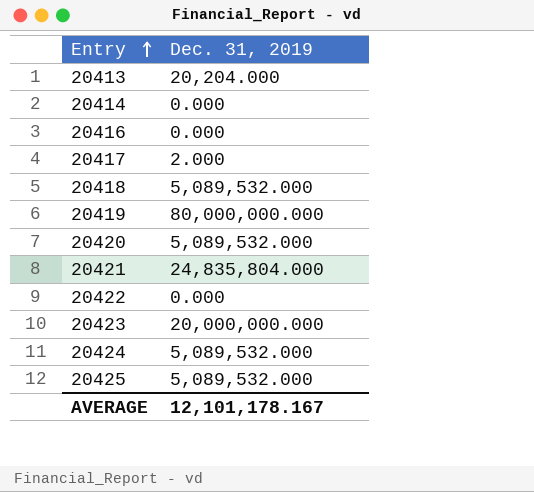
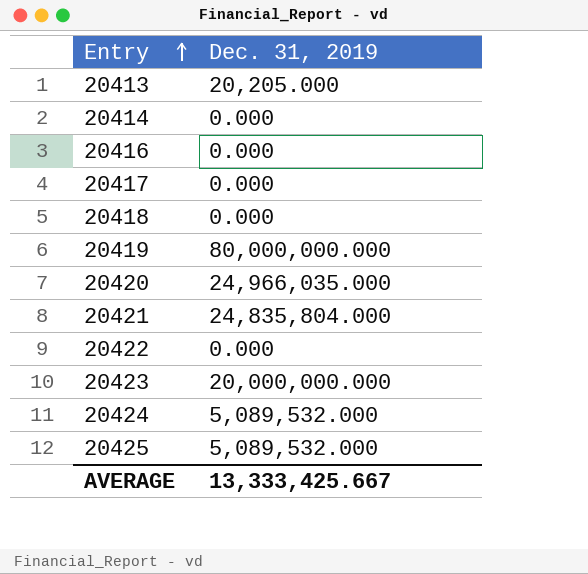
20413 | Dec. 31, 2019: 20,204.000 -> 20,205.000
20417 | Dec. 31, 2019: 2.000 -> 0.000
20418 | Dec. 31, 2019: 5,089,532.000 -> 0.000
20420 | Dec. 31, 2019: 5,089,532.000 -> 24,966,035.000
AVERAGE | Dec. 31, 2019: 12,101,178.167 -> 13,333,425.667

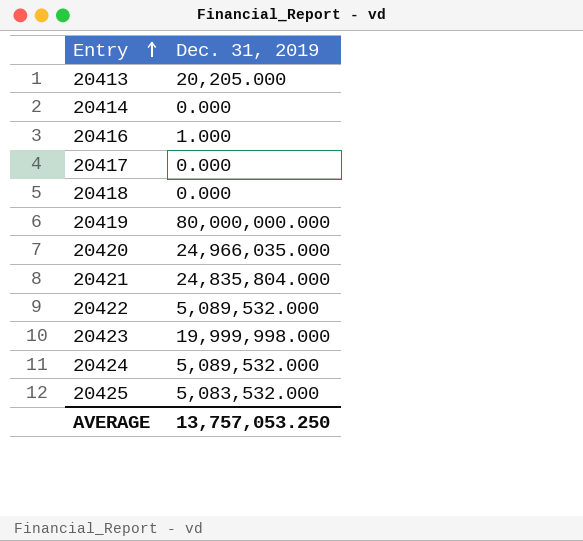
20416 | Dec. 31, 2019: 0.000 -> 1.000
20422 | Dec. 31, 2019: 0.000 -> 5,089,532.000
20423 | Dec. 31, 2019: 20,000,000.000 -> 19,999,998.000
20425 | Dec. 31, 2019: 5,089,532.000 -> 5,083,532.000
AVERAGE | Dec. 31, 2019: 13,333,425.667 -> 13,757,053.250

